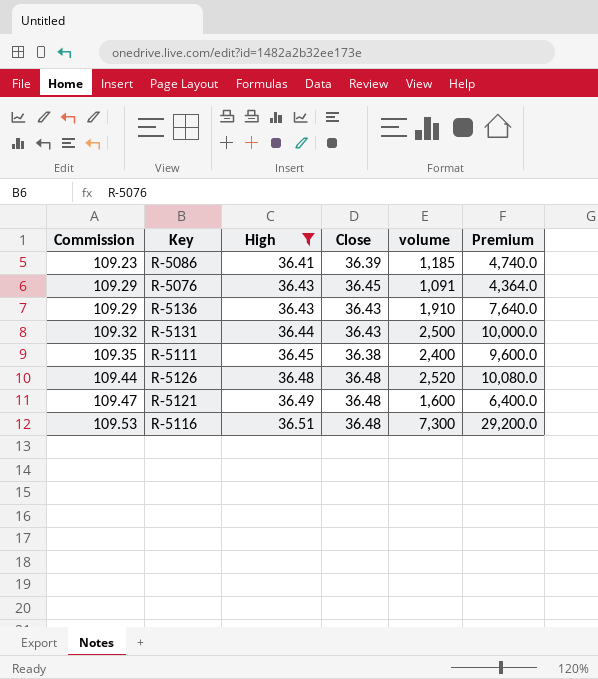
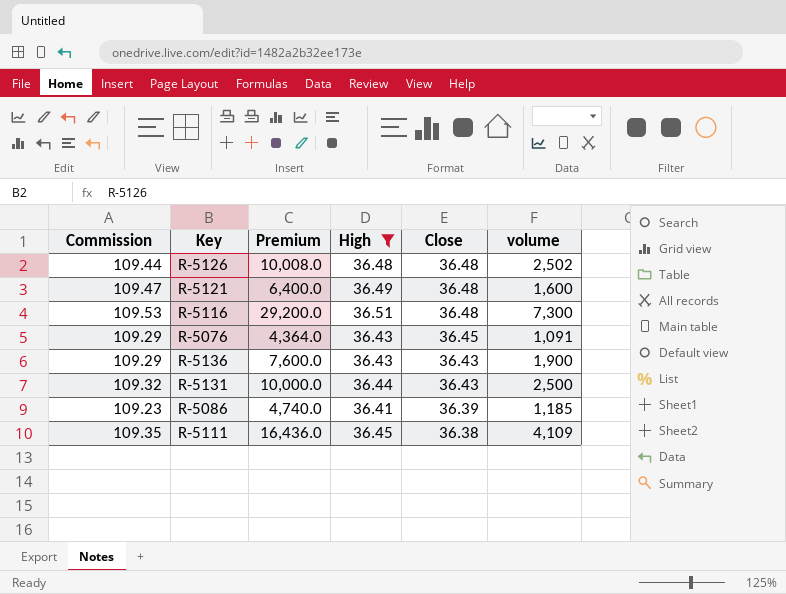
row order: Commission ascending -> Close descending
column Premium | position: 6 -> 3
R-5126 | Premium: 10,080.0 -> 10,008.0
R-5126 | volume: 2,520 -> 2,502
R-5136 | Premium: 7,640.0 -> 7,600.0
R-5136 | volume: 1,910 -> 1,900
R-5111 | Premium: 9,600.0 -> 16,436.0
R-5111 | volume: 2,400 -> 4,109

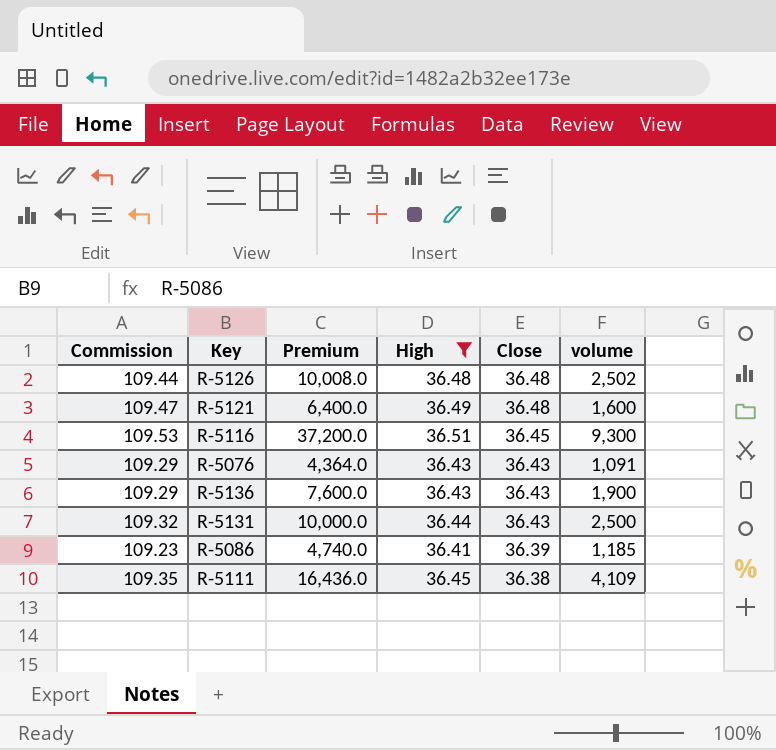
R-5116 | Premium: 29,200.0 -> 37,200.0
R-5116 | Close: 36.48 -> 36.45
R-5116 | volume: 7,300 -> 9,300
R-5076 | Close: 36.45 -> 36.43

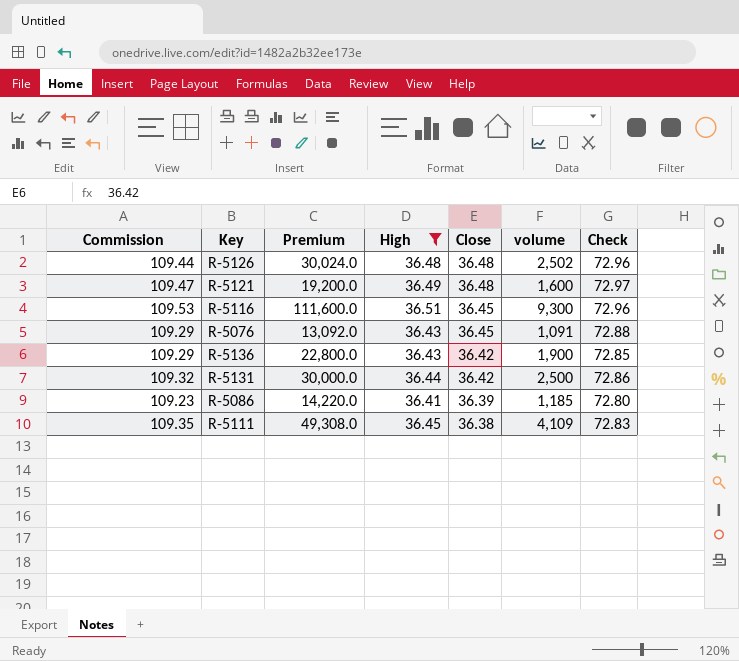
column Premium | formula: [volume] * 4 -> [volume] * 12
column Check | formula: none -> [High] + [Close]
R-5076 | Close: 36.43 -> 36.45
R-5136 | Close: 36.43 -> 36.42
R-5131 | Close: 36.43 -> 36.42

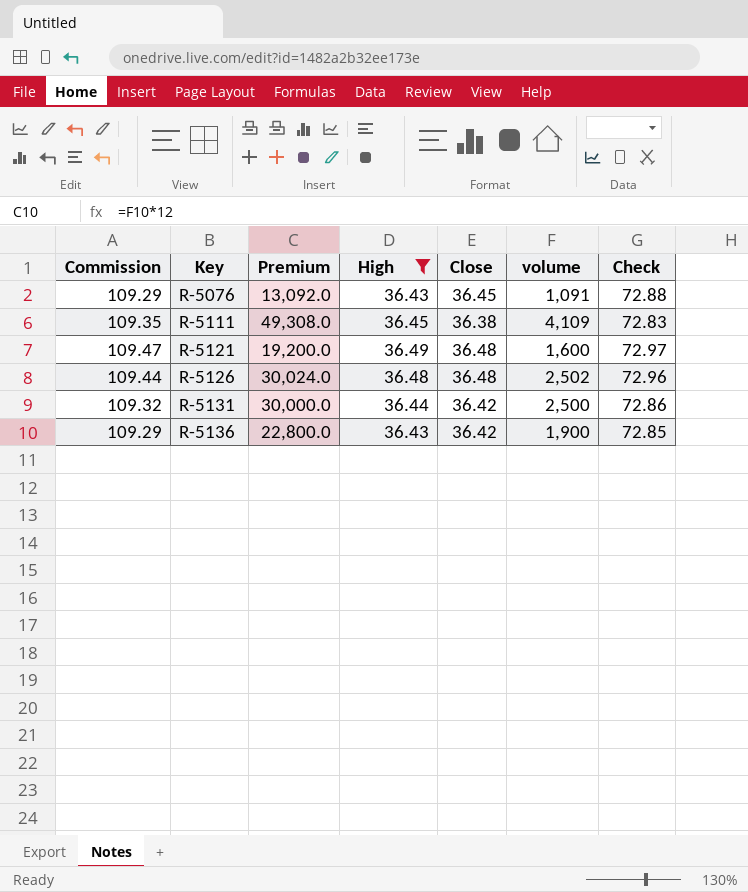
row order: Close descending -> Key ascending
row R-5116: 109.53 | 111,600.0 | 36.51 | 36.45 | 9,300 | 72.96 -> none
row R-5086: 109.23 | 14,220.0 | 36.41 | 36.39 | 1,185 | 72.80 -> none

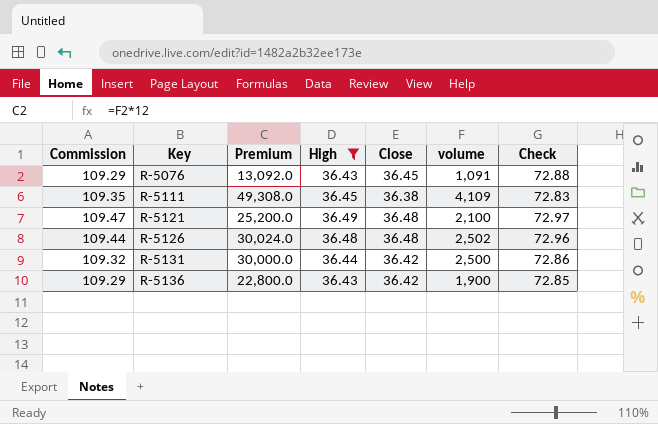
R-5121 | Premium: 19,200.0 -> 25,200.0
R-5121 | volume: 1,600 -> 2,100

